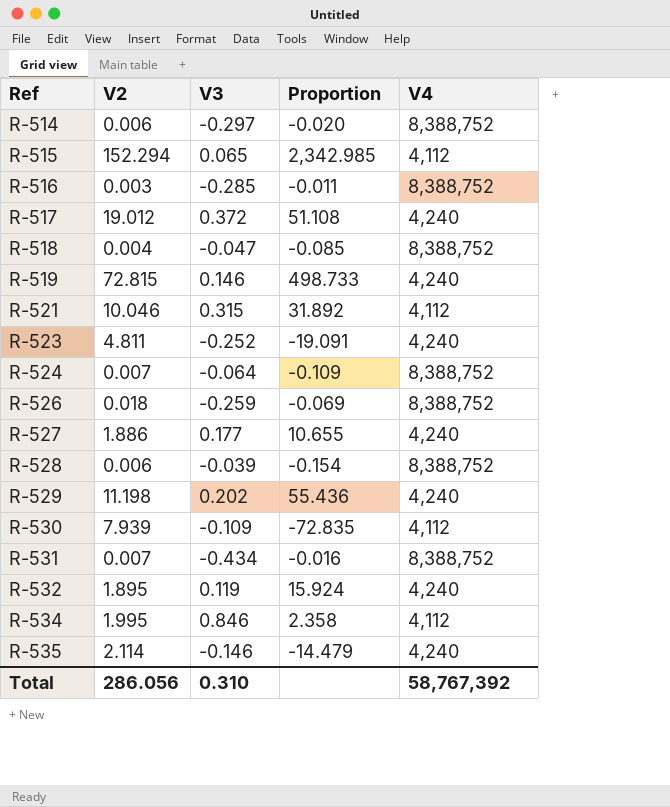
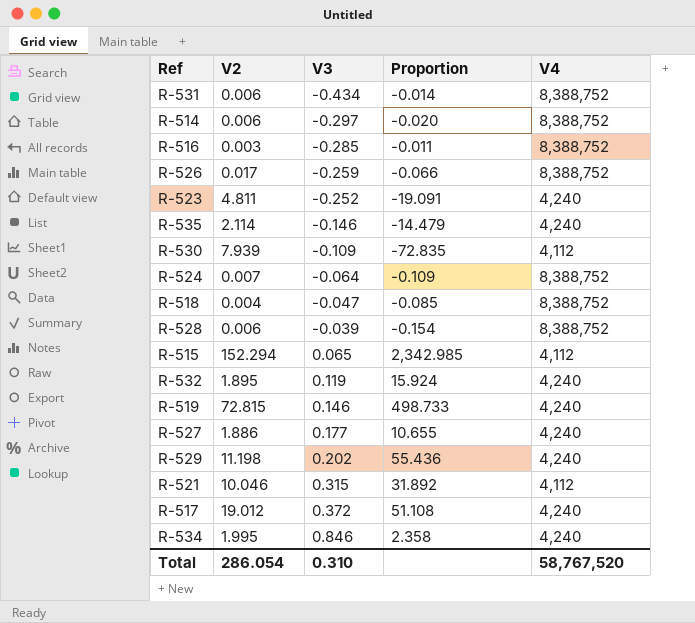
row order: Ref ascending -> V3 ascending
R-531 | V2: 0.007 -> 0.006
R-531 | Proportion: -0.016 -> -0.014
R-526 | V2: 0.018 -> 0.017
R-526 | Proportion: -0.069 -> -0.066
R-534 | V4: 4,112 -> 4,240
Total | V2: 286.056 -> 286.054
Total | V4: 58,767,392 -> 58,767,520

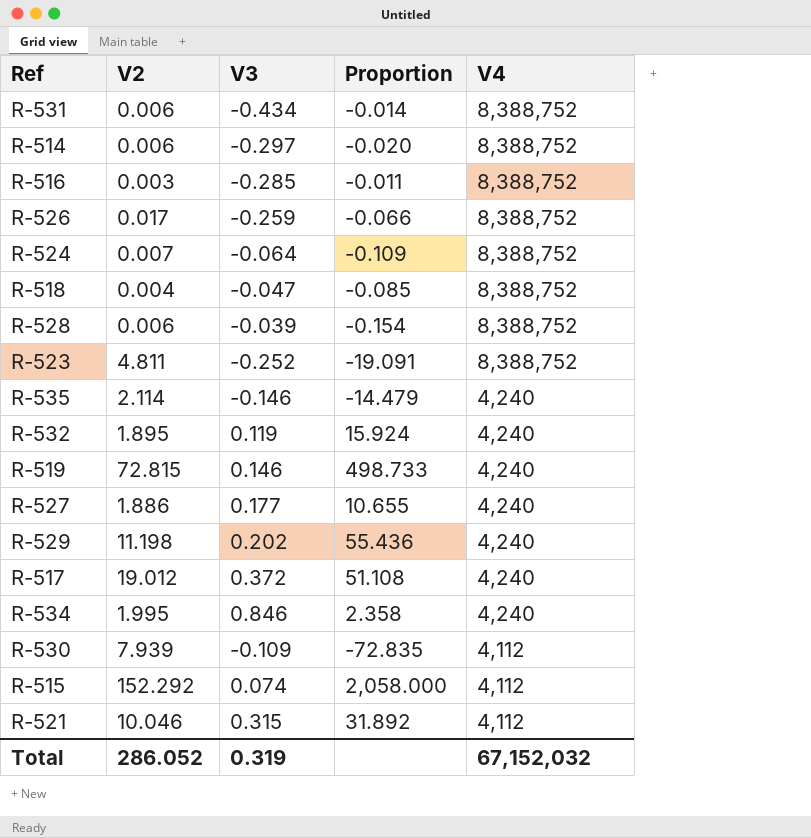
row order: V3 ascending -> V4 descending
R-523 | V4: 4,240 -> 8,388,752
R-515 | V2: 152.294 -> 152.292
R-515 | V3: 0.065 -> 0.074
R-515 | Proportion: 2,342.985 -> 2,058.000
Total | V2: 286.054 -> 286.052
Total | V3: 0.310 -> 0.319
Total | V4: 58,767,520 -> 67,152,032

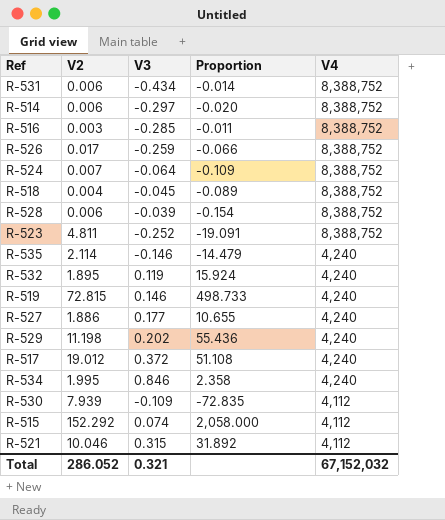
R-518 | V3: -0.047 -> -0.045
R-518 | Proportion: -0.085 -> -0.089
Total | V3: 0.319 -> 0.321

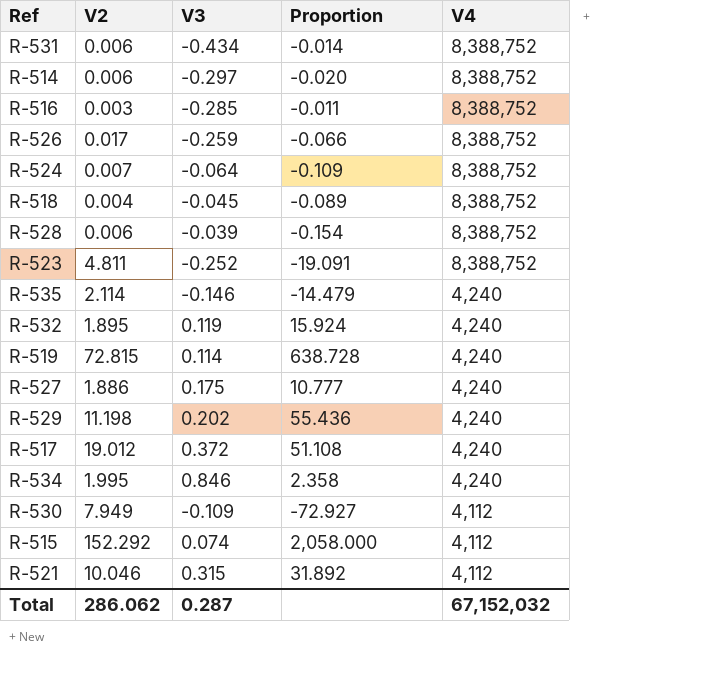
R-519 | V3: 0.146 -> 0.114
R-519 | Proportion: 498.733 -> 638.728
R-527 | V3: 0.177 -> 0.175
R-527 | Proportion: 10.655 -> 10.777
R-530 | V2: 7.939 -> 7.949
R-530 | Proportion: -72.835 -> -72.927
Total | V2: 286.052 -> 286.062
Total | V3: 0.321 -> 0.287

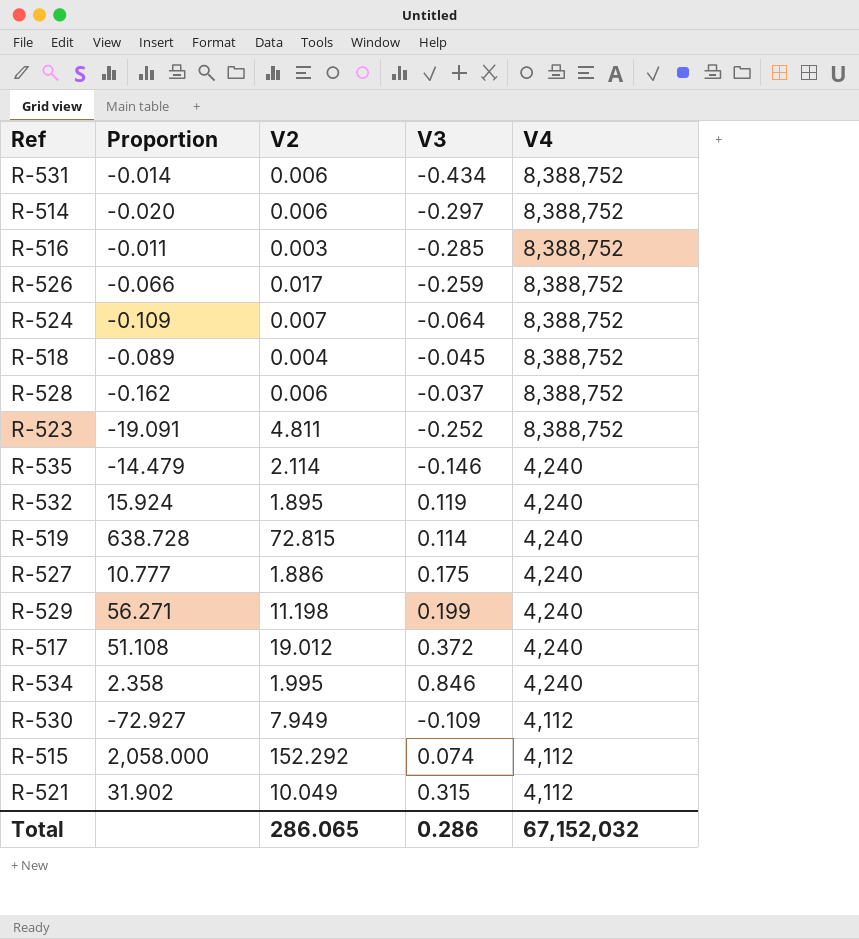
column Proportion | position: 4 -> 2
R-528 | Proportion: -0.154 -> -0.162
R-528 | V3: -0.039 -> -0.037
R-529 | Proportion: 55.436 -> 56.271
R-529 | V3: 0.202 -> 0.199
R-521 | Proportion: 31.892 -> 31.902
R-521 | V2: 10.046 -> 10.049
Total | V2: 286.062 -> 286.065
Total | V3: 0.287 -> 0.286

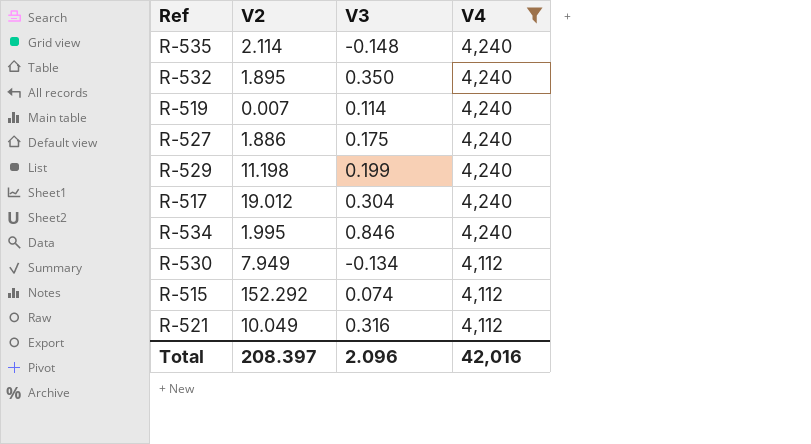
filter: none -> V4 != 8,388,752
column Proportion | formula: [V2] / [V3] -> none
R-535 | V3: -0.146 -> -0.148
R-532 | V3: 0.119 -> 0.350
R-519 | V2: 72.815 -> 0.007
R-517 | V3: 0.372 -> 0.304
R-530 | V3: -0.109 -> -0.134
R-521 | V3: 0.315 -> 0.316
Total | V2: 286.065 -> 208.397
Total | V3: 0.286 -> 2.096
Total | V4: 67,152,032 -> 42,016

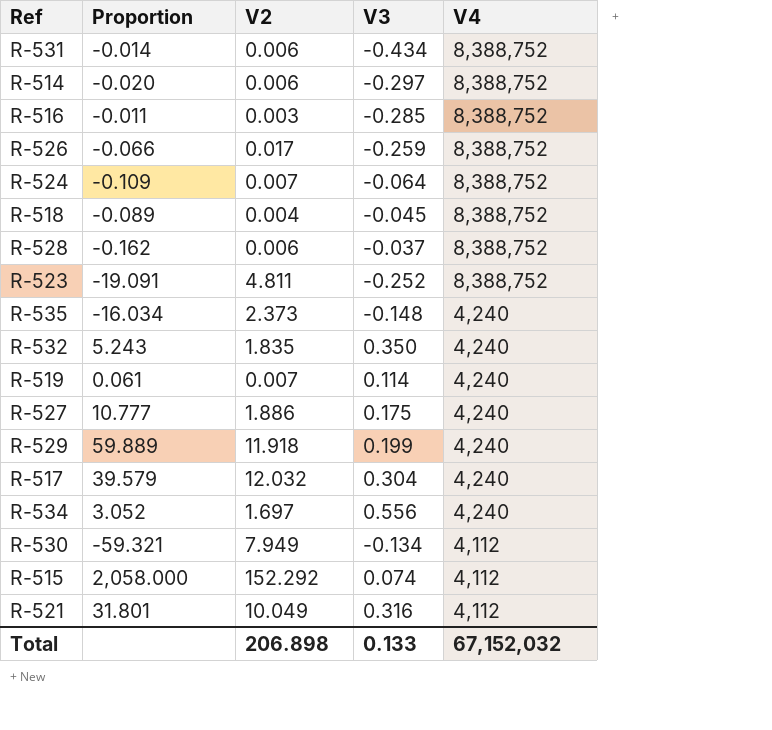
filter: V4 != 8,388,752 -> none
column Proportion | formula: none -> [V2] / [V3]
R-535 | V2: 2.114 -> 2.373
R-532 | V2: 1.895 -> 1.835
R-529 | V2: 11.198 -> 11.918
R-517 | V2: 19.012 -> 12.032
R-534 | V2: 1.995 -> 1.697
R-534 | V3: 0.846 -> 0.556
Total | V2: 208.397 -> 206.898
Total | V3: 2.096 -> 0.133
Total | V4: 42,016 -> 67,152,032

